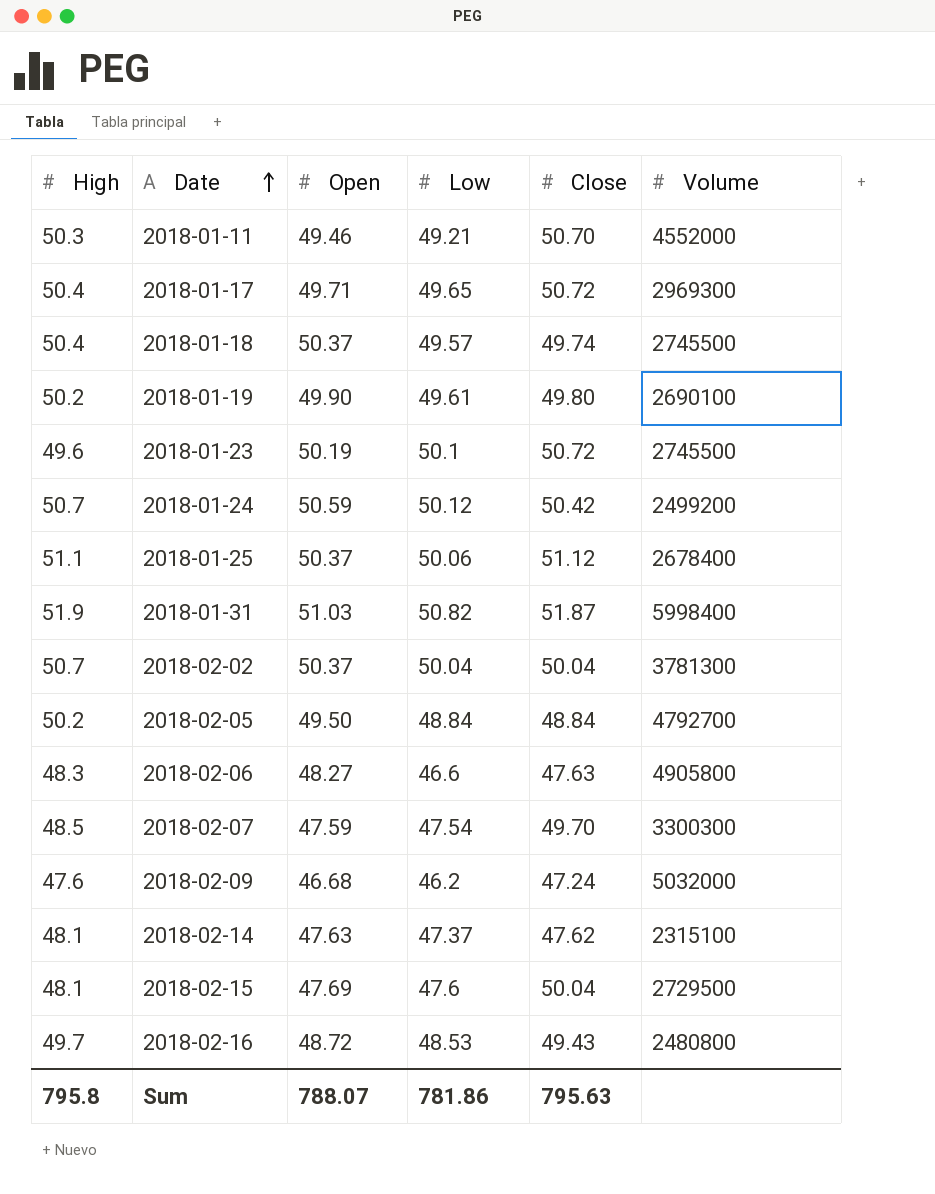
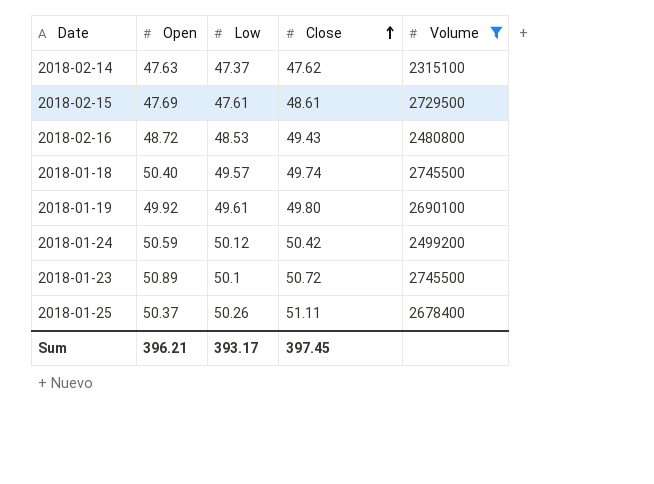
filter: none -> Volume <= 2745500
row order: Date ascending -> Close ascending
column High | position: 1 -> none
2018-02-15 | Low: 47.6 -> 47.61
2018-02-15 | Close: 50.04 -> 48.61
2018-01-18 | Open: 50.37 -> 50.40
2018-01-19 | Open: 49.90 -> 49.92
2018-01-23 | Open: 50.19 -> 50.89
2018-01-25 | Low: 50.06 -> 50.26
2018-01-25 | Close: 51.12 -> 51.11
Sum | Open: 788.07 -> 396.21
Sum | Low: 781.86 -> 393.17
Sum | Close: 795.63 -> 397.45

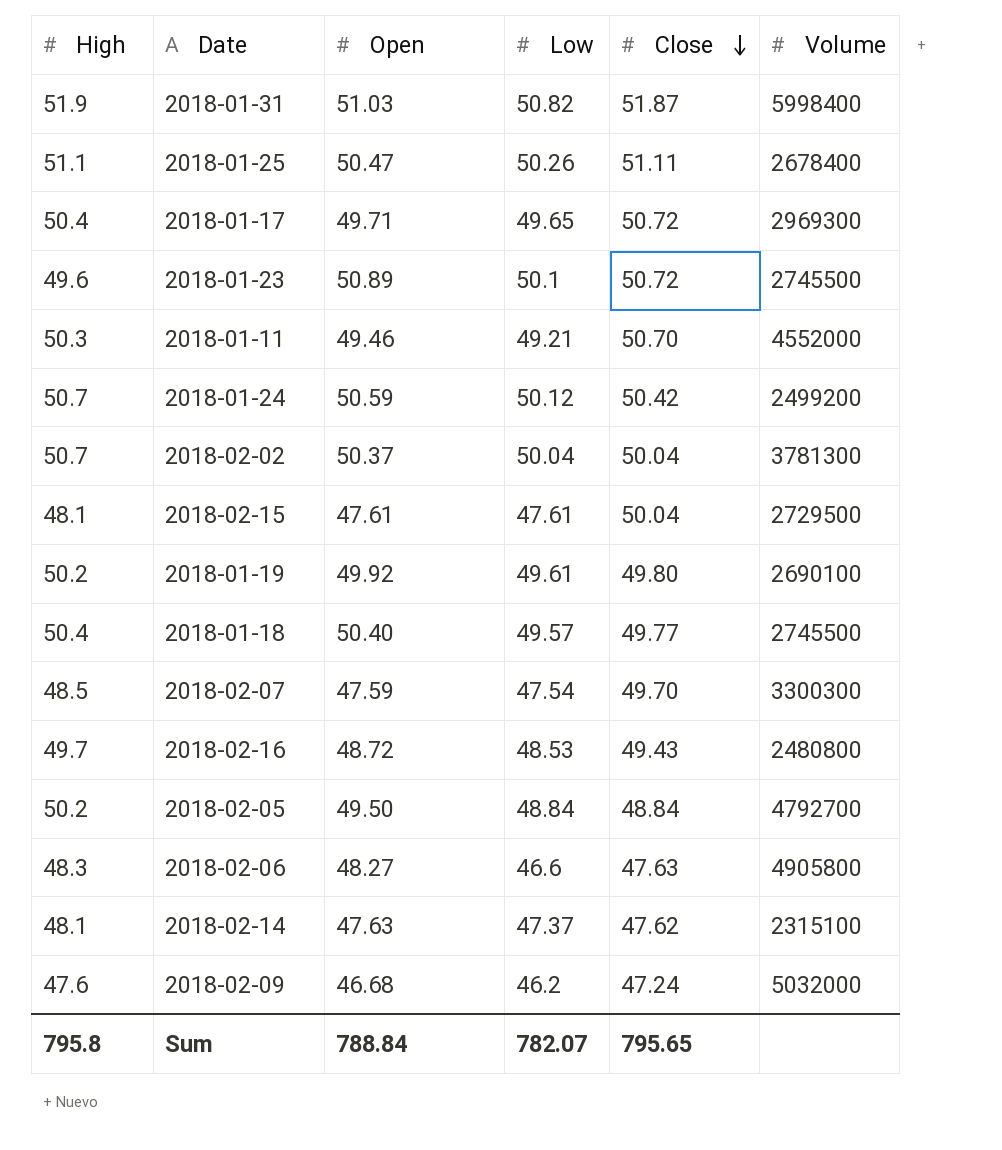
filter: Volume <= 2745500 -> none
row order: Close ascending -> Close descending
column High | position: none -> 1
2018-01-25 | Open: 50.37 -> 50.47
2018-02-15 | Open: 47.69 -> 47.61
2018-02-15 | Close: 48.61 -> 50.04
2018-01-18 | Close: 49.74 -> 49.77
Sum | Open: 396.21 -> 788.84
Sum | Low: 393.17 -> 782.07
Sum | Close: 397.45 -> 795.65

